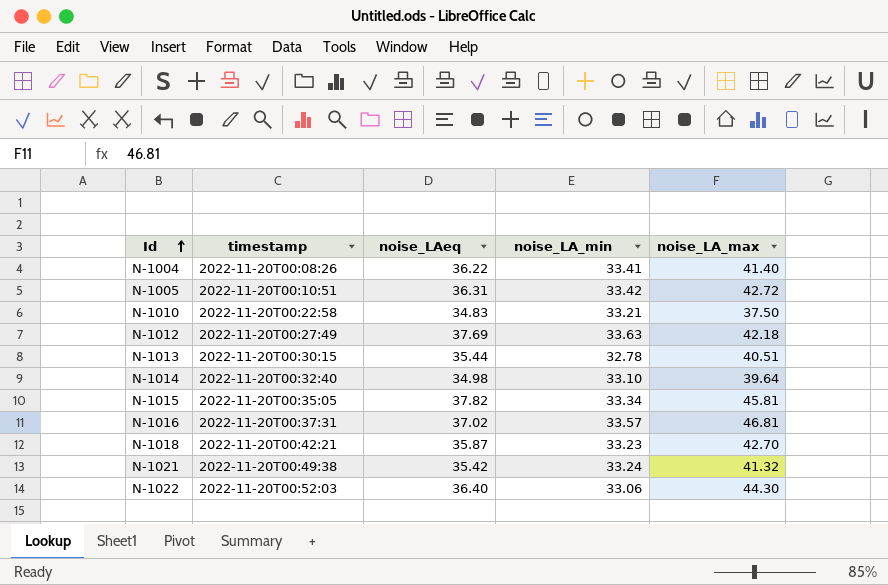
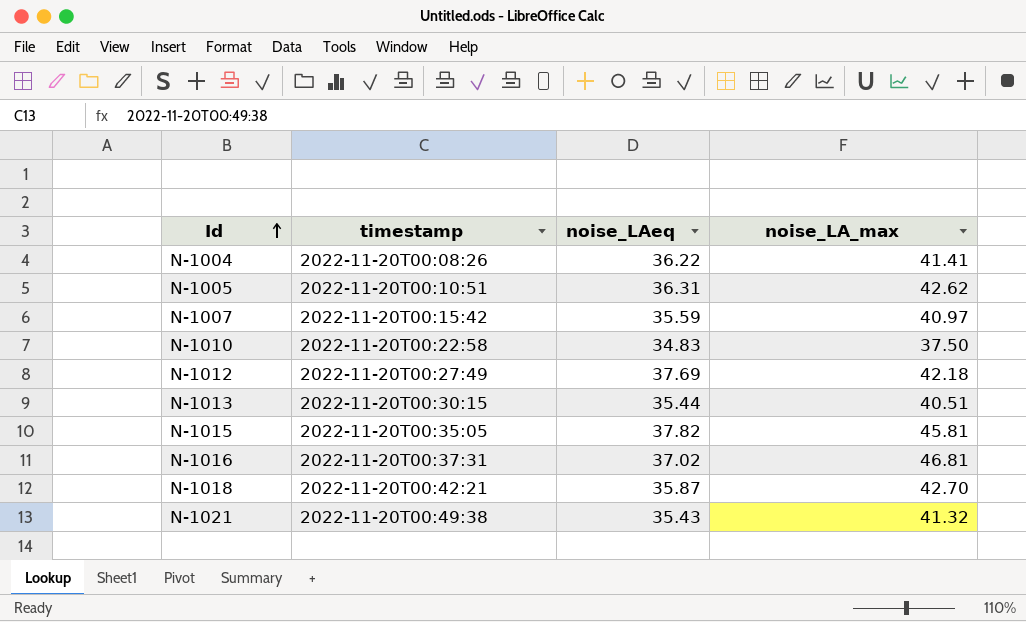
column noise_LA_min | position: 4 -> none
row N-1014: 2022-11-20T00:32:40 | 34.98 | 33.10 | 39.64 -> none
row N-1022: 2022-11-20T00:52:03 | 36.40 | 33.06 | 44.30 -> none
N-1004 | noise_LA_max: 41.40 -> 41.41
N-1005 | noise_LA_max: 42.72 -> 42.62
row N-1007: none -> 2022-11-20T00:15:42 | 35.59 | 40.97
N-1021 | noise_LAeq: 35.42 -> 35.43

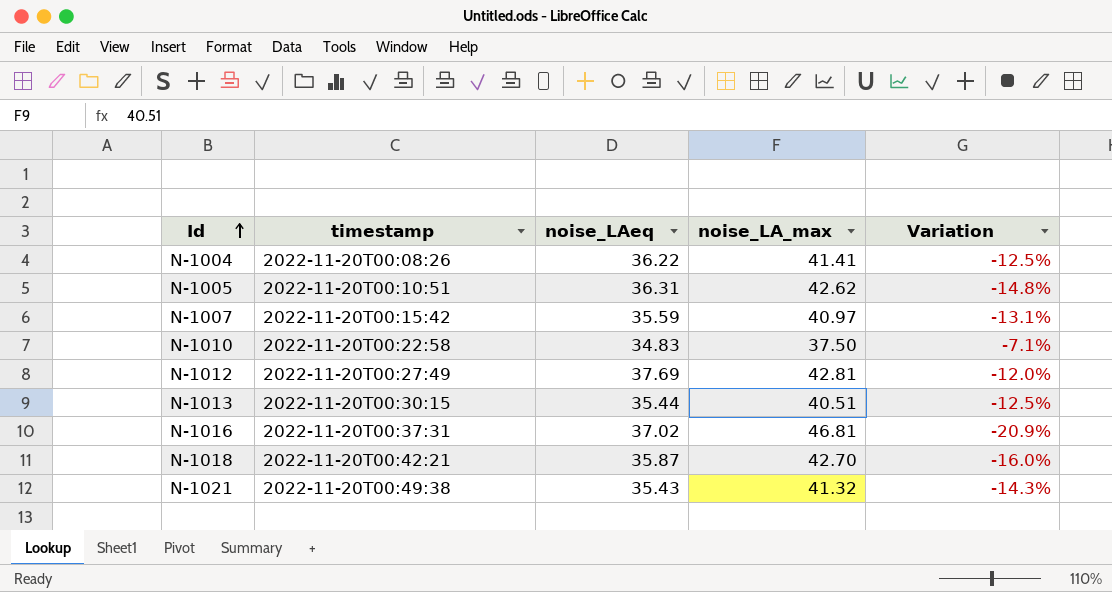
column Variation | formula: none -> ([noise_LAeq] - [noise_LA_max]) / [noise_LA_max]
row N-1015: 2022-11-20T00:35:05 | 37.82 | 45.81 -> none
N-1012 | noise_LA_max: 42.18 -> 42.81

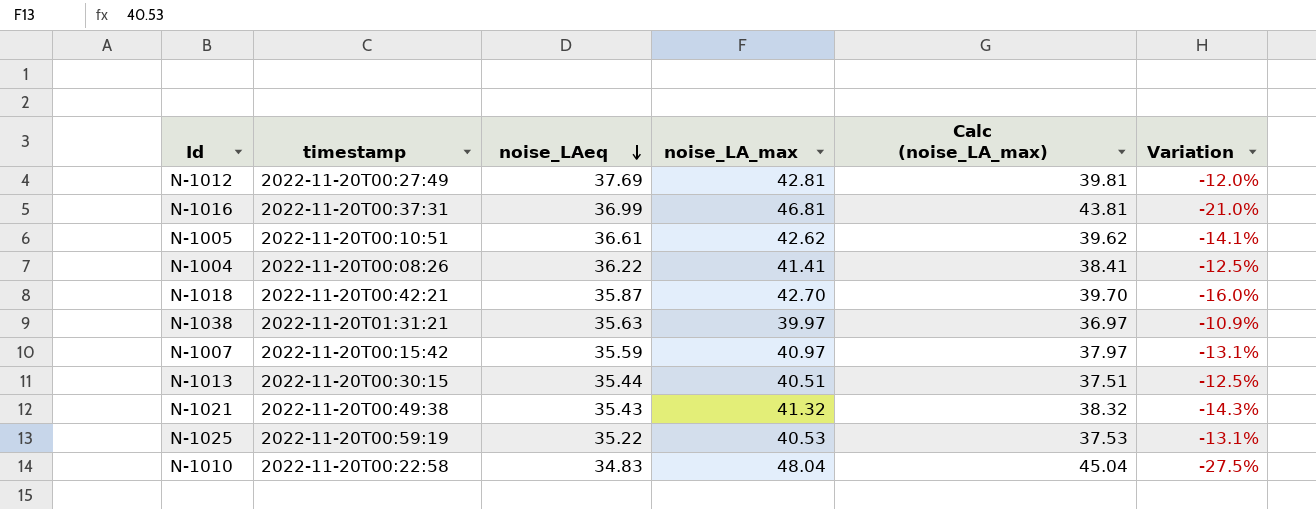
row order: Id ascending -> noise_LAeq descending
column Calc (noise_LA_max) | formula: none -> [noise_LA_max] - 3
N-1016 | noise_LAeq: 37.02 -> 36.99
N-1016 | Variation: -20.9% -> -21.0%
N-1005 | noise_LAeq: 36.31 -> 36.61
N-1005 | Variation: -14.8% -> -14.1%
row N-1038: none -> 2022-11-20T01:31:21 | 35.63 | 39.97 | 36.97 | -10.9%
row N-1025: none -> 2022-11-20T00:59:19 | 35.22 | 40.53 | 37.53 | -13.1%
N-1010 | noise_LA_max: 37.50 -> 48.04
N-1010 | Variation: -7.1% -> -27.5%

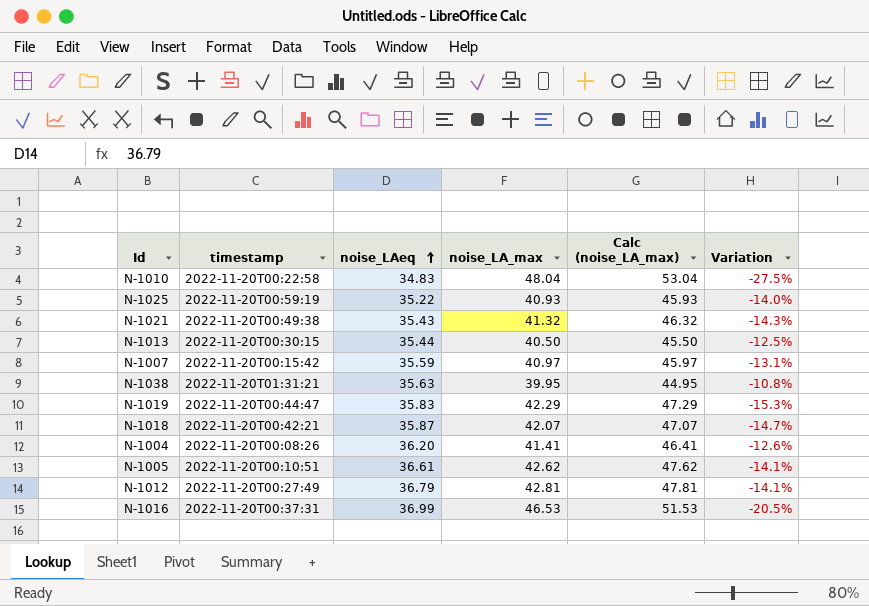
row order: noise_LAeq descending -> noise_LAeq ascending
column Calc (noise_LA_max) | formula: [noise_LA_max] - 3 -> [noise_LA_max] + 5
N-1025 | noise_LA_max: 40.53 -> 40.93
N-1025 | Variation: -13.1% -> -14.0%
N-1013 | noise_LA_max: 40.51 -> 40.50
N-1038 | noise_LA_max: 39.97 -> 39.95
N-1038 | Variation: -10.9% -> -10.8%
row N-1019: none -> 2022-11-20T00:44:47 | 35.83 | 42.29 | 47.29 | -15.3%
N-1018 | noise_LA_max: 42.70 -> 42.07
N-1018 | Variation: -16.0% -> -14.7%
N-1004 | noise_LAeq: 36.22 -> 36.20
N-1004 | Variation: -12.5% -> -12.6%
N-1012 | noise_LAeq: 37.69 -> 36.79
N-1012 | Variation: -12.0% -> -14.1%
N-1016 | noise_LA_max: 46.81 -> 46.53
N-1016 | Variation: -21.0% -> -20.5%

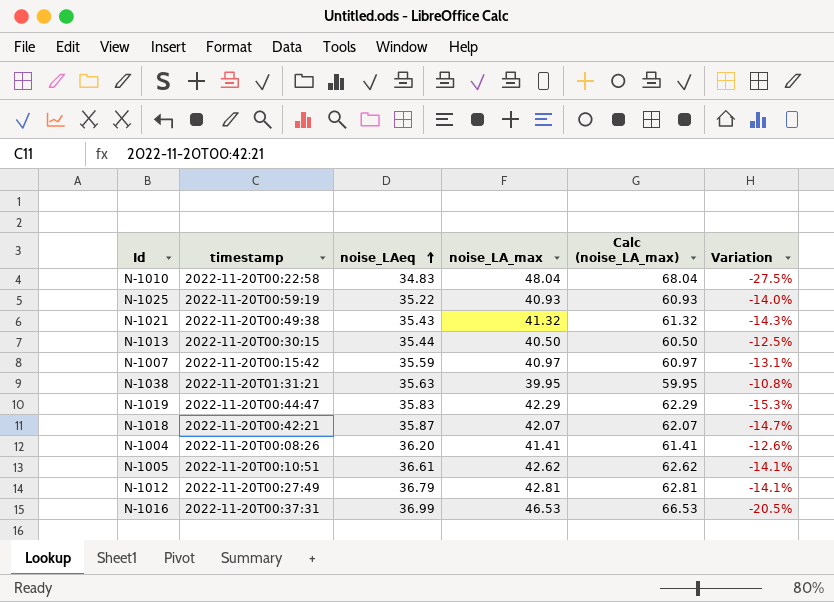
column Calc (noise_LA_max) | formula: [noise_LA_max] + 5 -> [noise_LA_max] + 20

